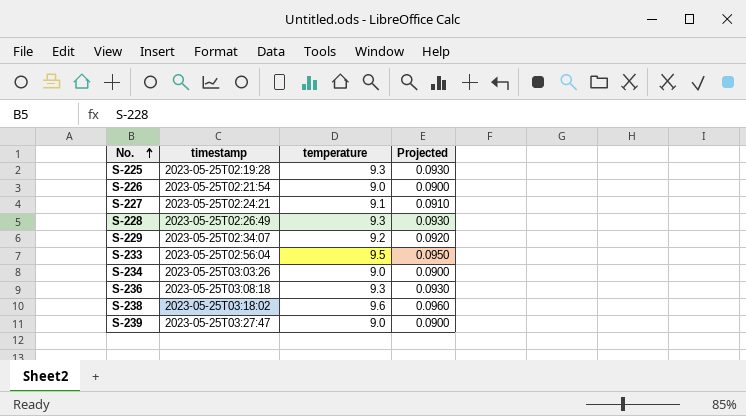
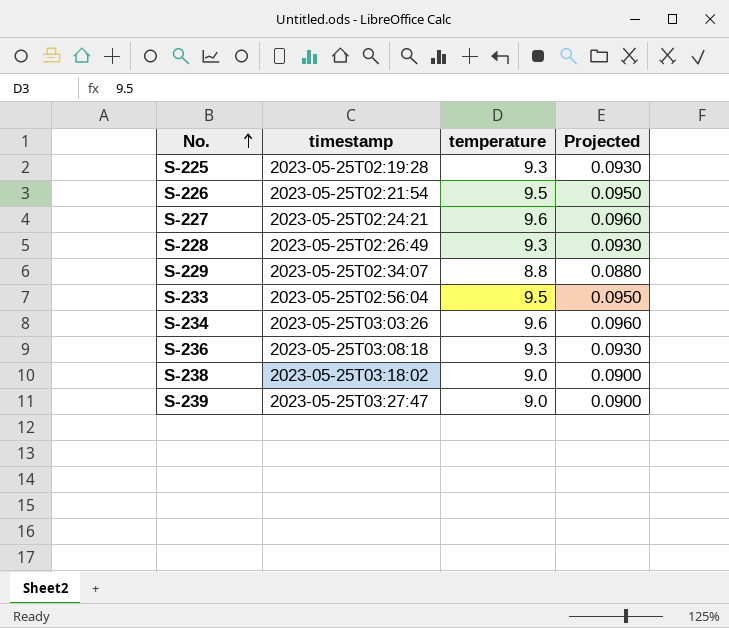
S-226 | temperature: 9.0 -> 9.5
S-226 | Projected: 0.0900 -> 0.0950
S-227 | temperature: 9.1 -> 9.6
S-227 | Projected: 0.0910 -> 0.0960
S-229 | temperature: 9.2 -> 8.8
S-229 | Projected: 0.0920 -> 0.0880
S-234 | temperature: 9.0 -> 9.6
S-234 | Projected: 0.0900 -> 0.0960
S-238 | temperature: 9.6 -> 9.0
S-238 | Projected: 0.0960 -> 0.0900

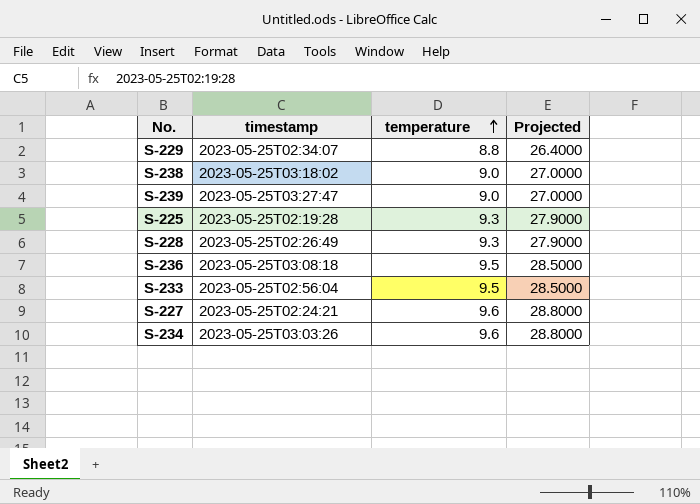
row order: No. ascending -> temperature ascending
column Projected | formula: [temperature] * 0.01 -> [temperature] * 3
row S-226: 2023-05-25T02:21:54 | 9.5 | 0.0950 -> none
S-236 | temperature: 9.3 -> 9.5

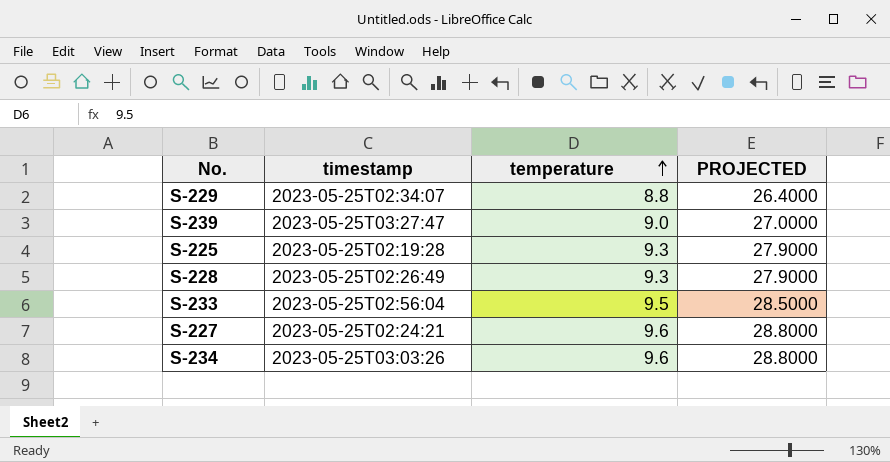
column name: Projected -> PROJECTED
row S-238: 2023-05-25T03:18:02 | 9.0 | 27.0000 -> none
row S-236: 2023-05-25T03:08:18 | 9.5 | 28.5000 -> none

